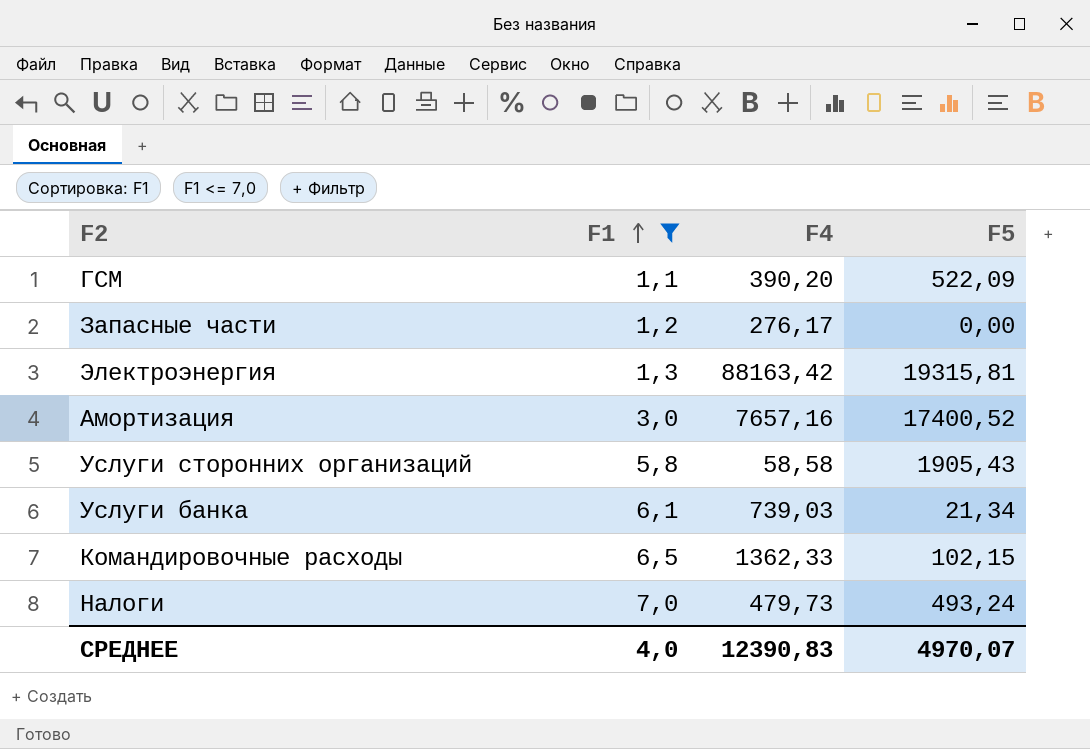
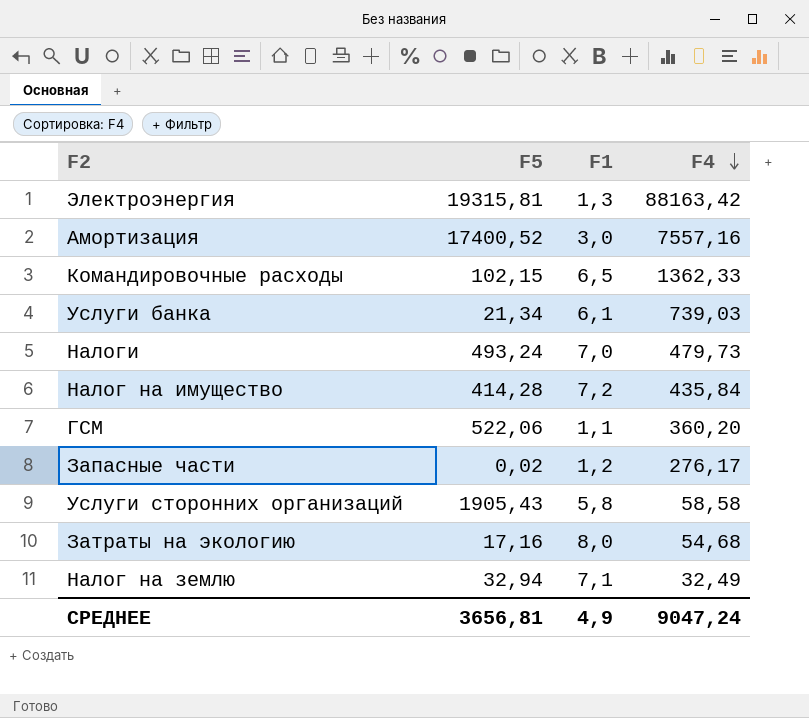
filter: F1 <= 7,0 -> none
row order: F1 ascending -> F4 descending
column F5 | position: 4 -> 2
Амортизация | F4: 7657,16 -> 7557,16
ГСМ | F5: 522,09 -> 522,06
ГСМ | F4: 390,20 -> 360,20
Запасные части | F5: 0,00 -> 0,02
СРЕДНЕЕ | F5: 4970,07 -> 3656,81
СРЕДНЕЕ | F1: 4,0 -> 4,9
СРЕДНЕЕ | F4: 12390,83 -> 9047,24

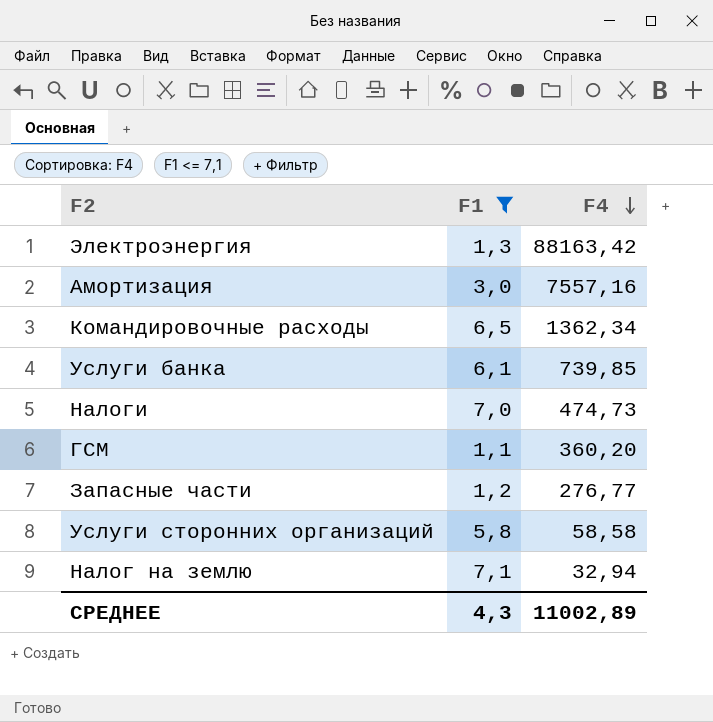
filter: none -> F1 <= 7,1
column F5 | position: 2 -> none
Командировочные расходы | F4: 1362,33 -> 1362,34
Услуги банка | F4: 739,03 -> 739,85
Налоги | F4: 479,73 -> 474,73
Запасные части | F4: 276,17 -> 276,77
Налог на землю | F4: 32,49 -> 32,94
СРЕДНЕЕ | F1: 4,9 -> 4,3
СРЕДНЕЕ | F4: 9047,24 -> 11002,89

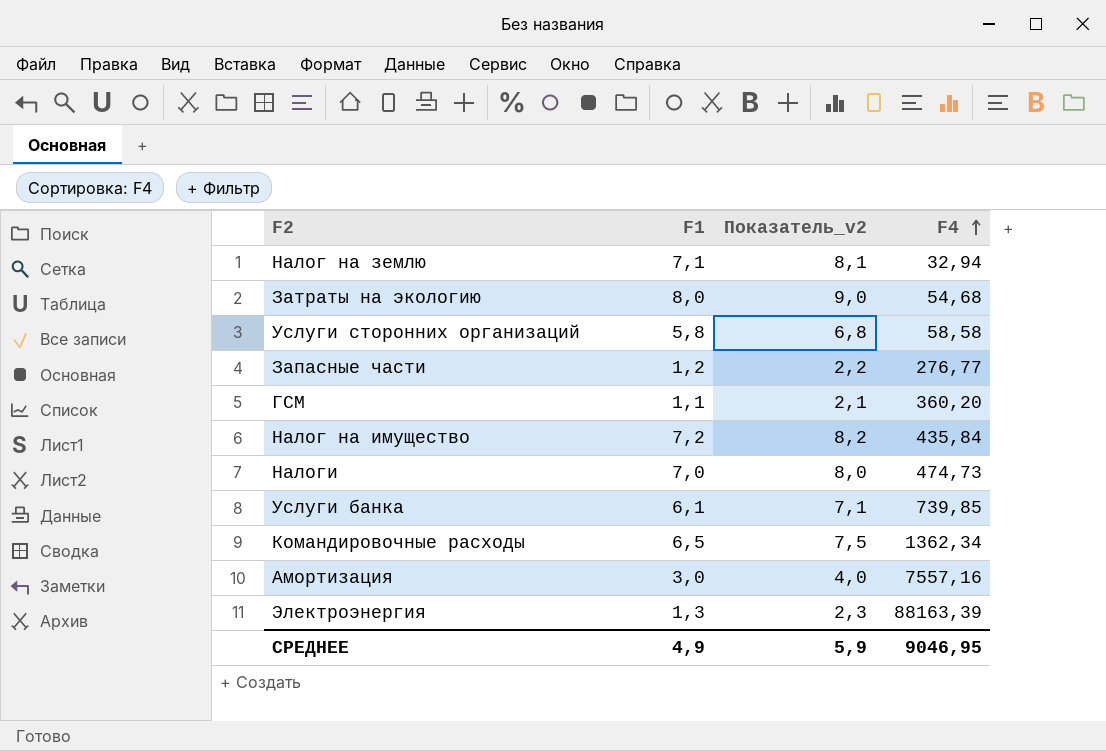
filter: F1 <= 7,1 -> none
row order: F4 descending -> F4 ascending
column Показатель_v2 | formula: none -> [F1] + 1
Электроэнергия | F4: 88163,42 -> 88163,39
СРЕДНЕЕ | F1: 4,3 -> 4,9
СРЕДНЕЕ | F4: 11002,89 -> 9046,95

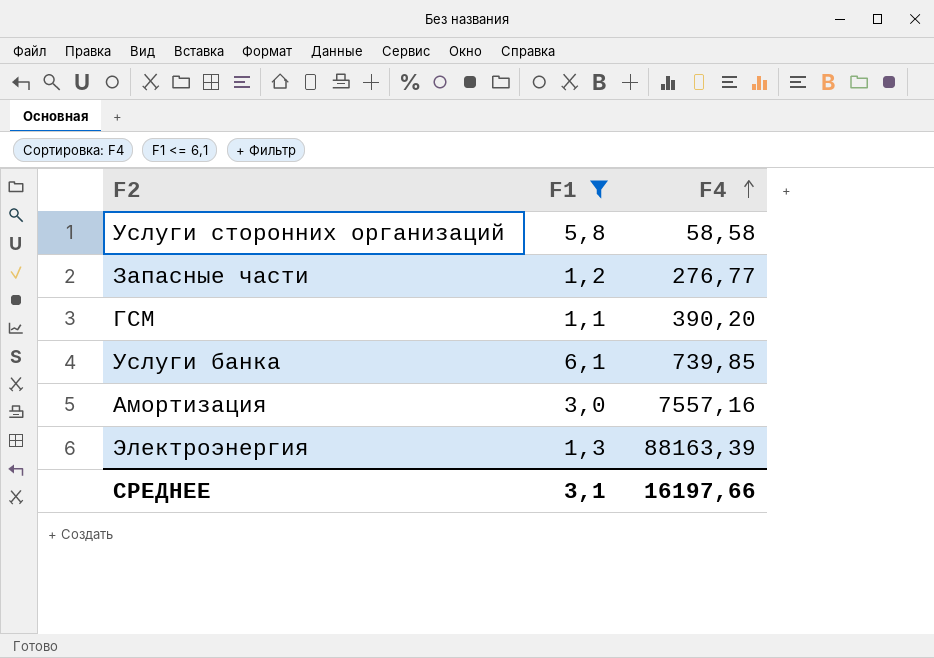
filter: none -> F1 <= 6,1
column Показатель_v2 | formula: [F1] + 1 -> none
ГСМ | F4: 360,20 -> 390,20
СРЕДНЕЕ | F1: 4,9 -> 3,1
СРЕДНЕЕ | F4: 9046,95 -> 16197,66

